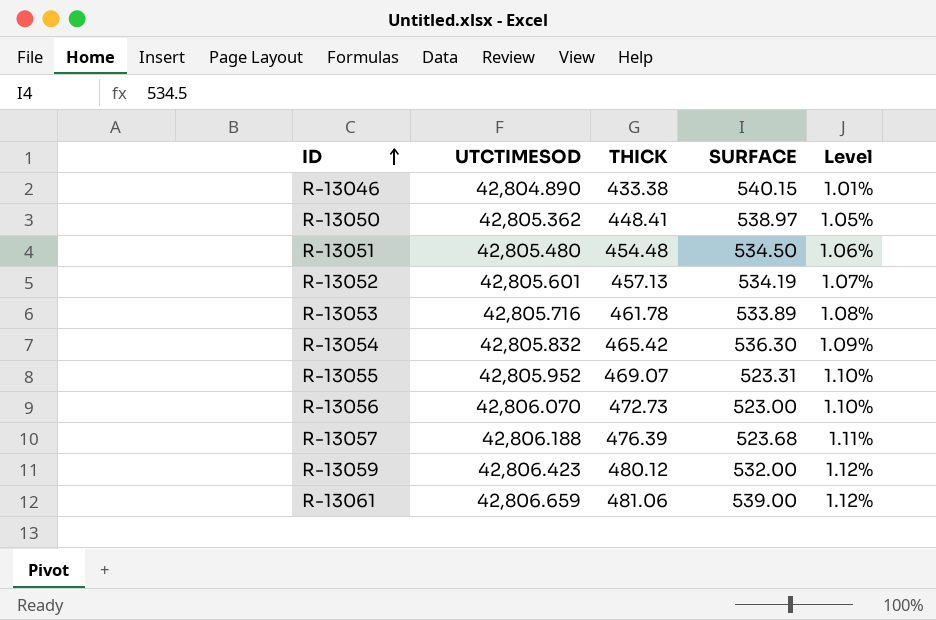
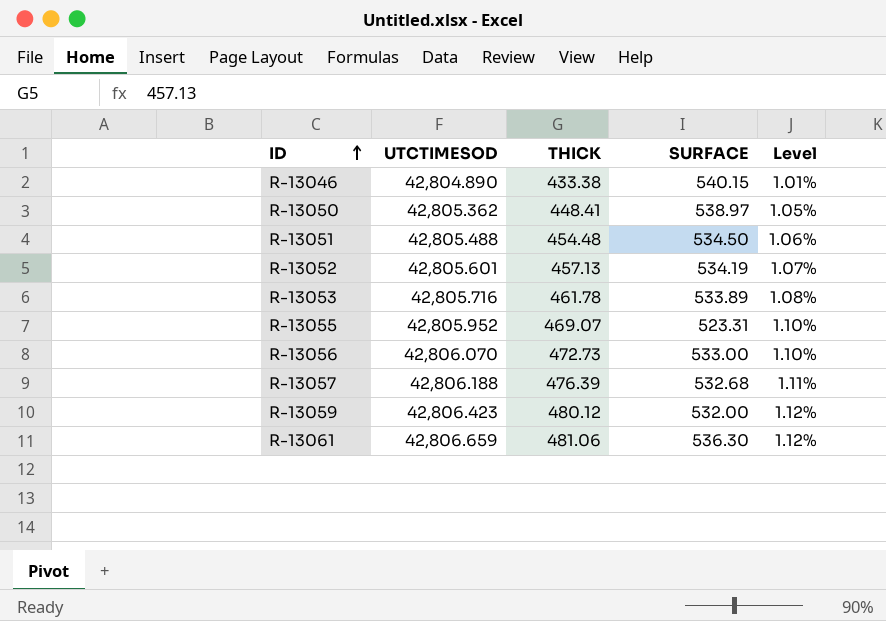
row R-13054: 42,805.832 | 465.42 | 536.30 | 1.09% -> none
R-13051 | UTCTIMESOD: 42,805.480 -> 42,805.488
R-13056 | SURFACE: 523.00 -> 533.00
R-13057 | SURFACE: 523.68 -> 532.68
R-13061 | SURFACE: 539.00 -> 536.30

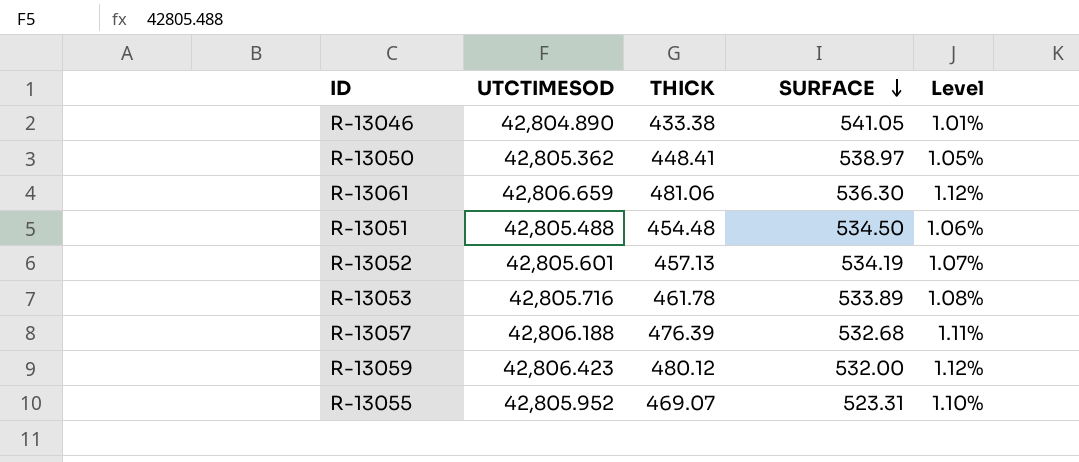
row order: ID ascending -> SURFACE descending
row R-13056: 42,806.070 | 472.73 | 533.00 | 1.10% -> none
R-13046 | SURFACE: 540.15 -> 541.05

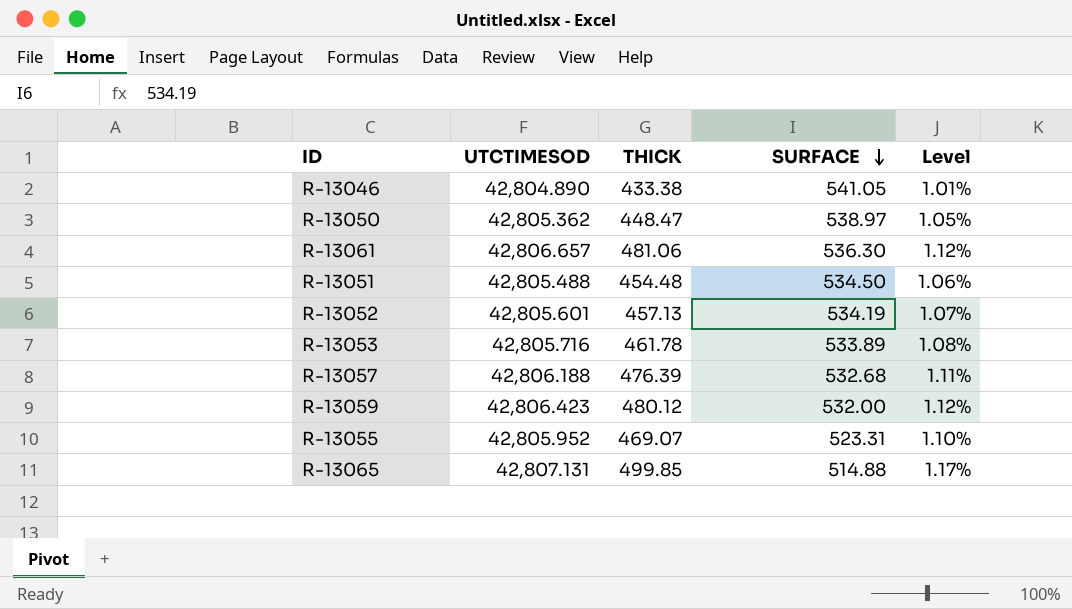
R-13050 | THICK: 448.41 -> 448.47
R-13061 | UTCTIMESOD: 42,806.659 -> 42,806.657
row R-13065: none -> 42,807.131 | 499.85 | 514.88 | 1.17%

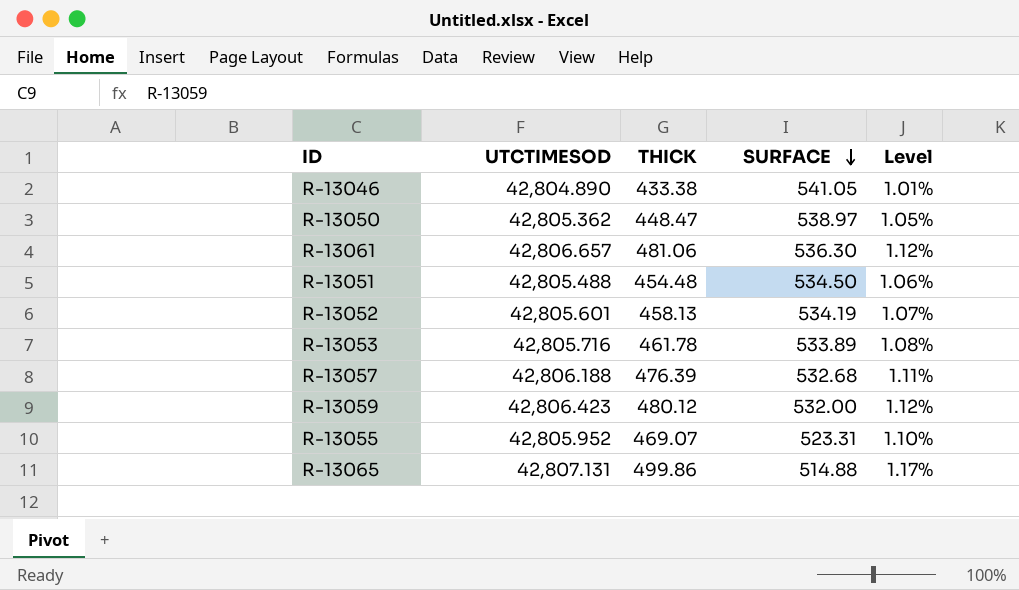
R-13052 | THICK: 457.13 -> 458.13
R-13065 | THICK: 499.85 -> 499.86

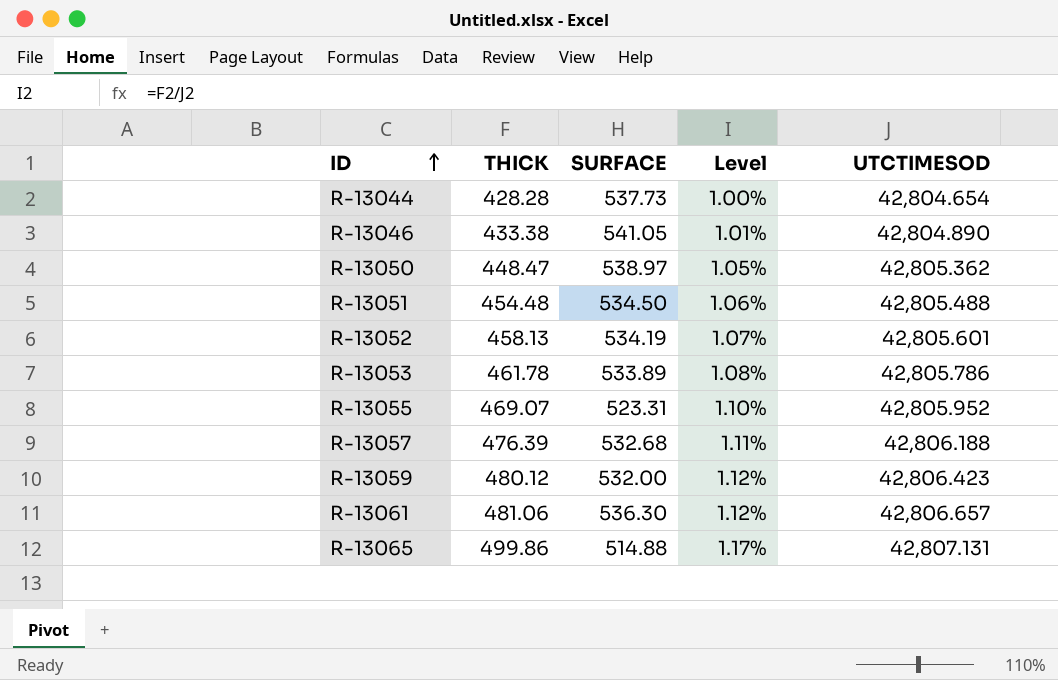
row order: SURFACE descending -> ID ascending
column UTCTIMESOD | position: 2 -> 5
row R-13044: none -> 428.28 | 537.73 | 1.00% | 42,804.654
R-13053 | UTCTIMESOD: 42,805.716 -> 42,805.786

